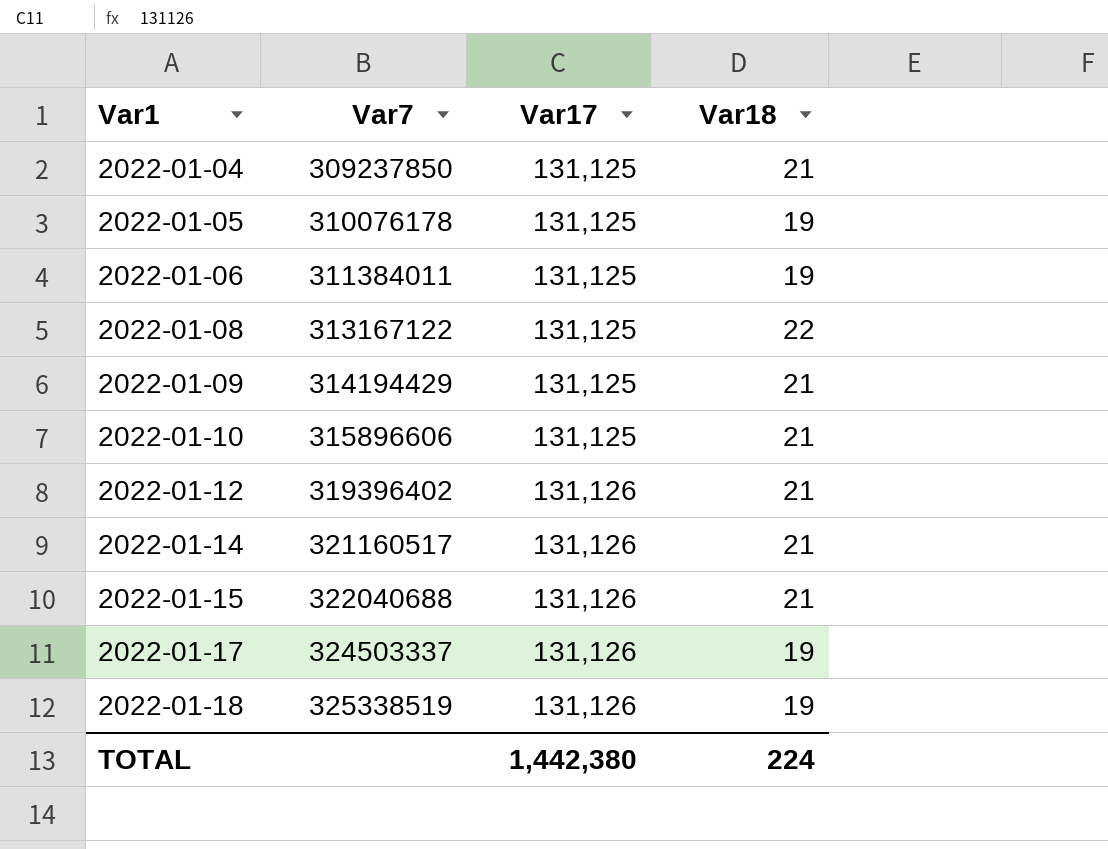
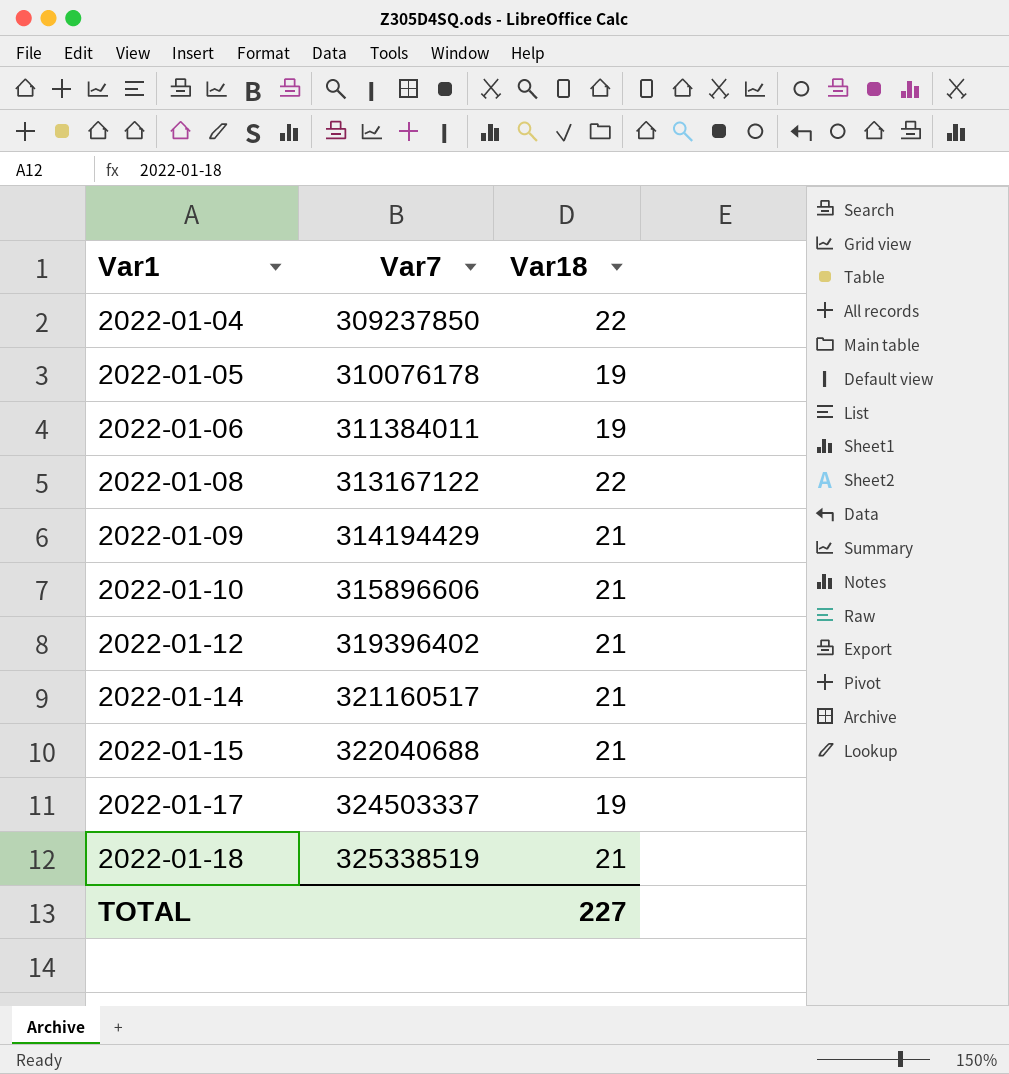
column Var17 | position: 3 -> none
2022-01-04 | Var18: 21 -> 22
2022-01-18 | Var18: 19 -> 21
TOTAL | Var18: 224 -> 227

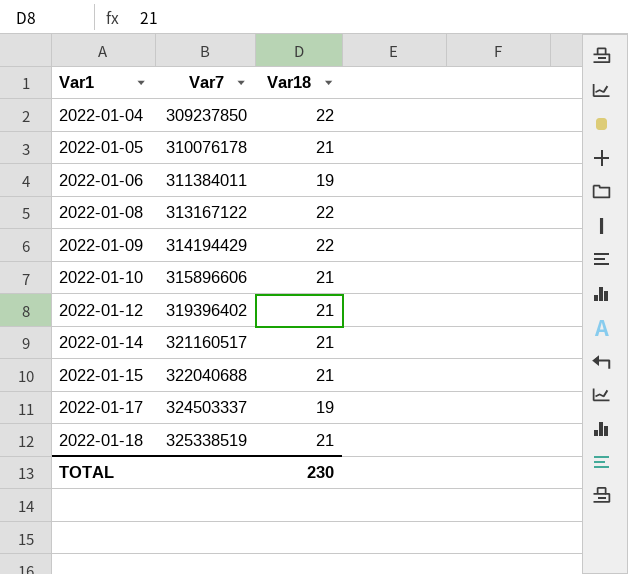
2022-01-05 | Var18: 19 -> 21
2022-01-09 | Var18: 21 -> 22
TOTAL | Var18: 227 -> 230

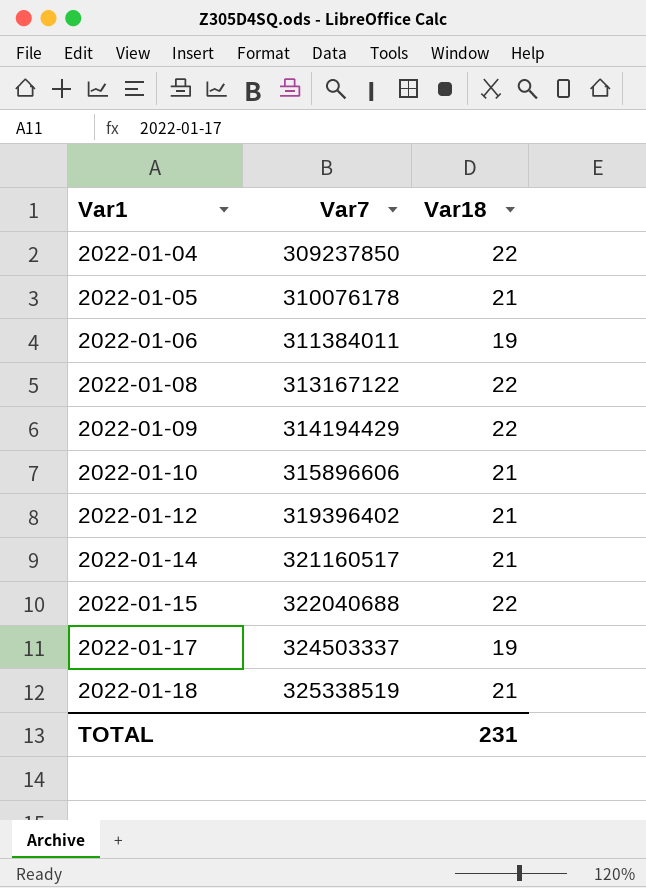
2022-01-15 | Var18: 21 -> 22
TOTAL | Var18: 230 -> 231

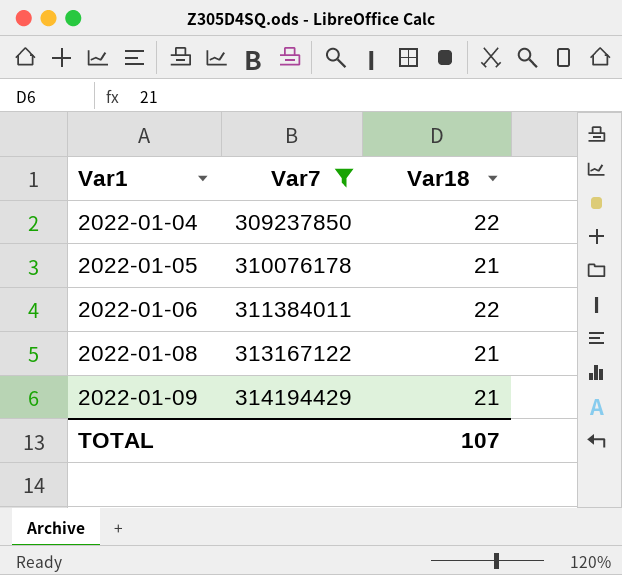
filter: none -> Var7 <= 314194429
2022-01-06 | Var18: 19 -> 22
2022-01-08 | Var18: 22 -> 21
2022-01-09 | Var18: 22 -> 21
TOTAL | Var18: 231 -> 107

